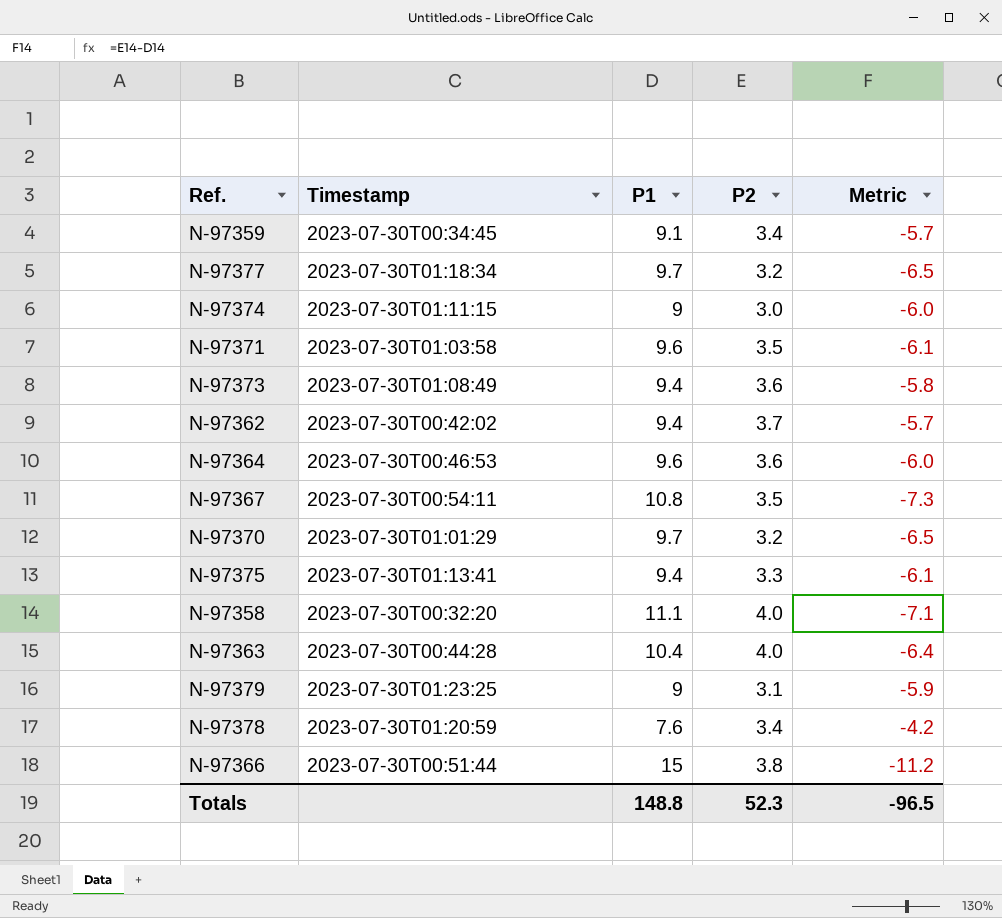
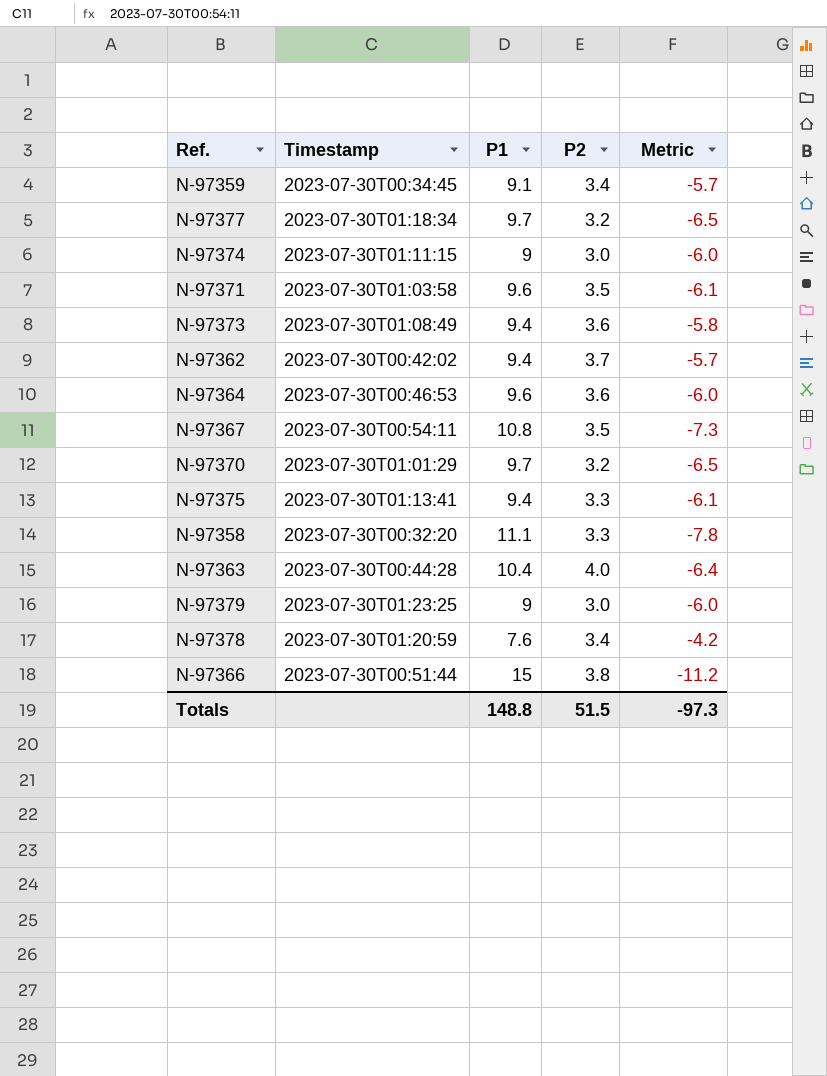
N-97358 | P2: 4.0 -> 3.3
N-97358 | Metric: -7.1 -> -7.8
N-97379 | P2: 3.1 -> 3.0
N-97379 | Metric: -5.9 -> -6.0
Totals | P2: 52.3 -> 51.5
Totals | Metric: -96.5 -> -97.3

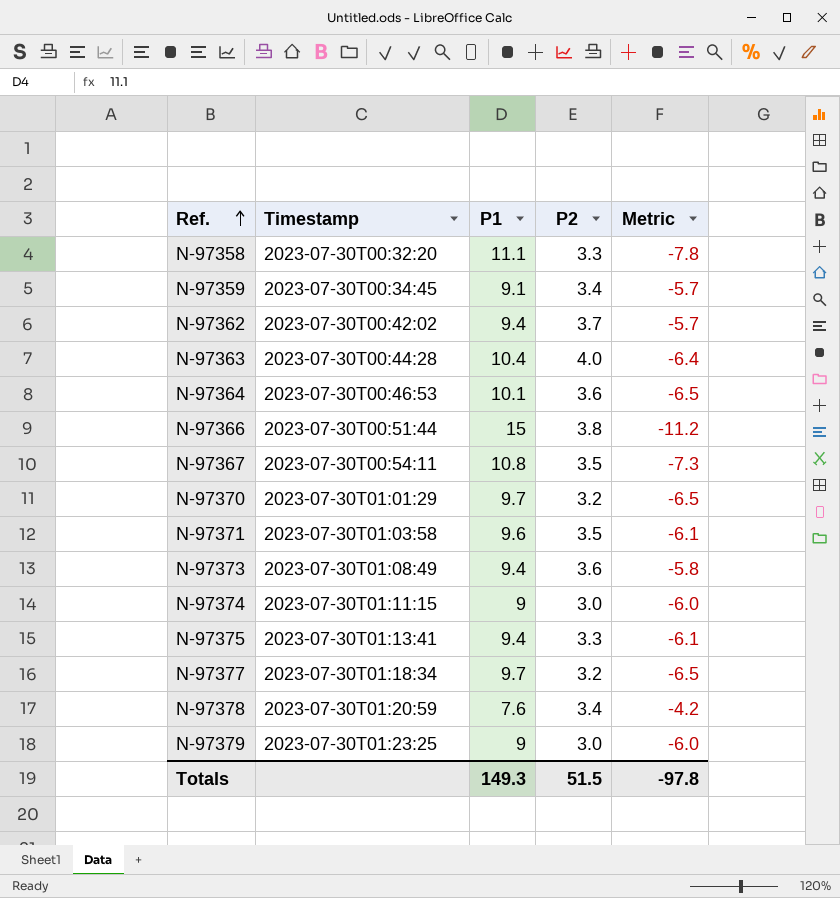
row order: none -> Ref. ascending
N-97364 | P1: 9.6 -> 10.1
N-97364 | Metric: -6.0 -> -6.5
Totals | P1: 148.8 -> 149.3
Totals | Metric: -97.3 -> -97.8

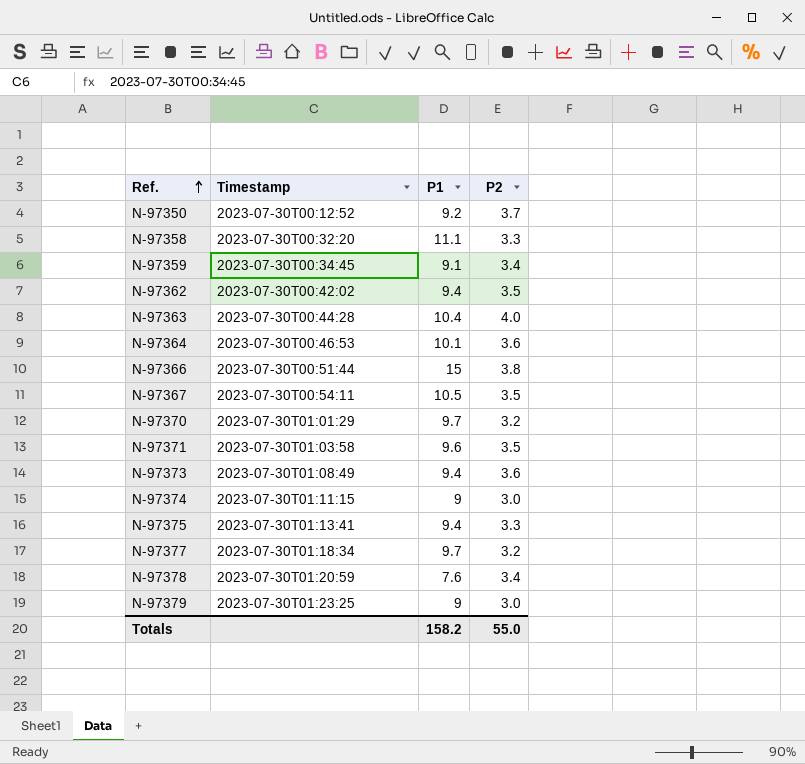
column Metric | formula: [P2] - [P1] -> none
row N-97350: none -> 2023-07-30T00:12:52 | 9.2 | 3.7
N-97362 | P2: 3.7 -> 3.5
N-97367 | P1: 10.8 -> 10.5
Totals | P1: 149.3 -> 158.2
Totals | P2: 51.5 -> 55.0

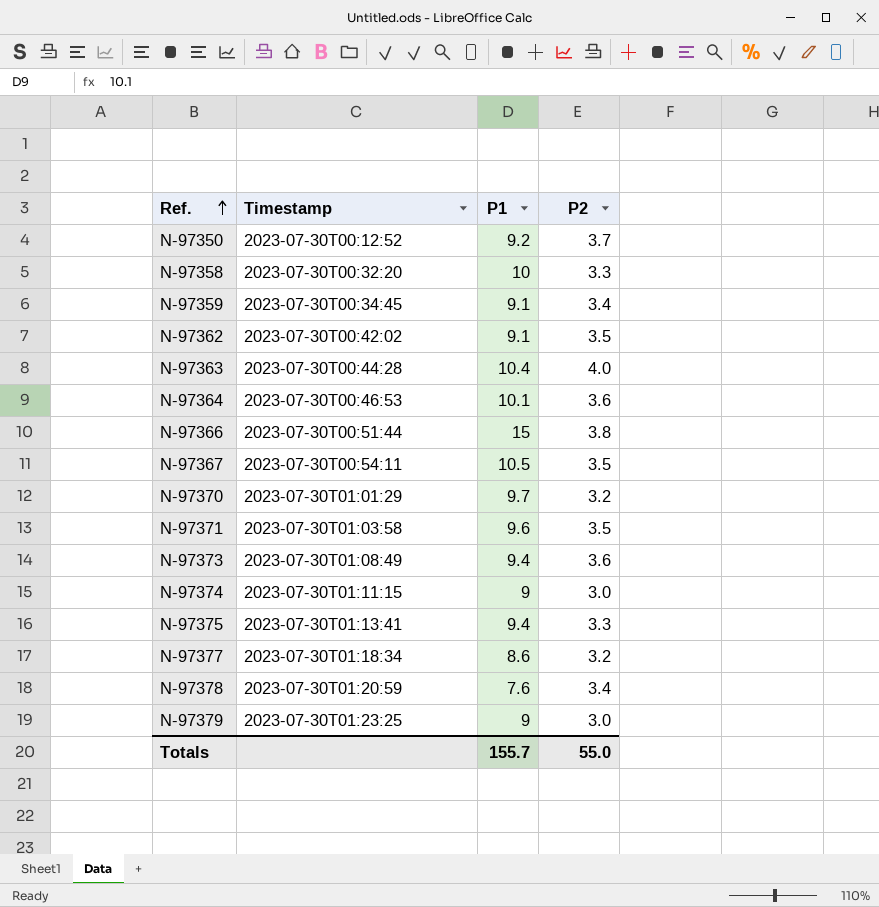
N-97358 | P1: 11.1 -> 10
N-97362 | P1: 9.4 -> 9.1
N-97377 | P1: 9.7 -> 8.6
Totals | P1: 158.2 -> 155.7

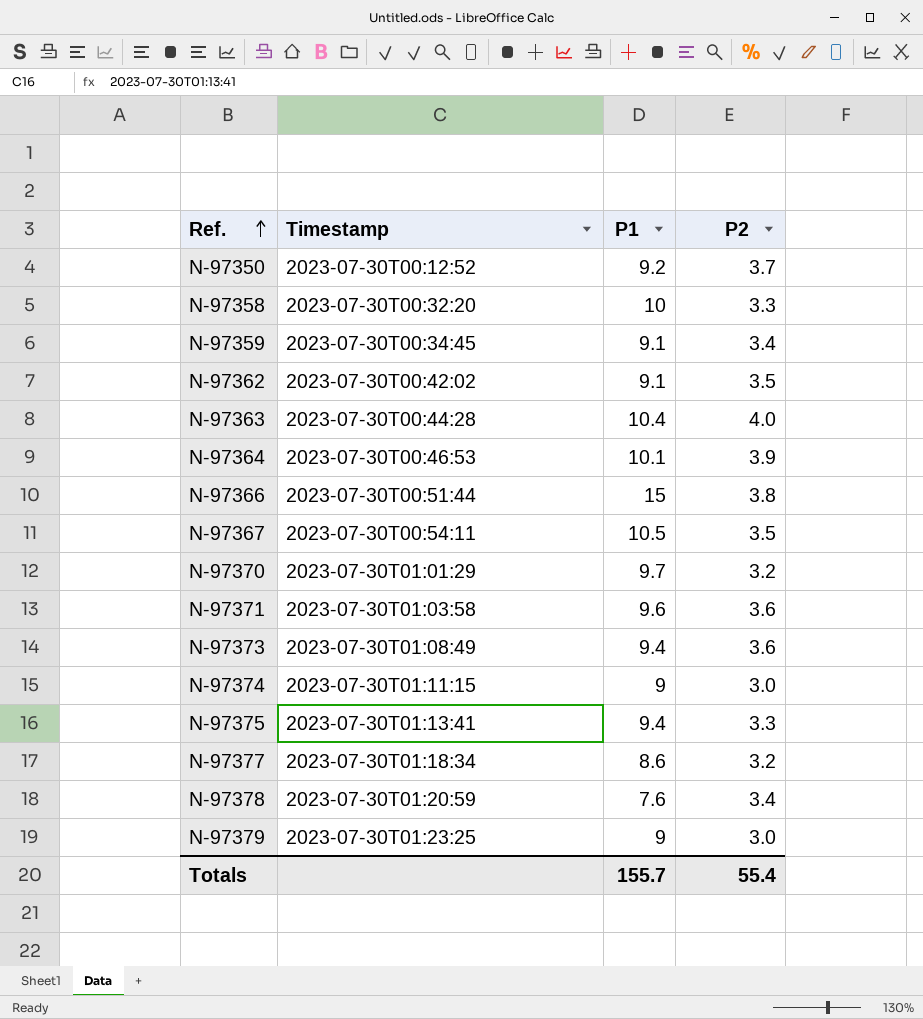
N-97364 | P2: 3.6 -> 3.9
N-97371 | P2: 3.5 -> 3.6
Totals | P2: 55.0 -> 55.4

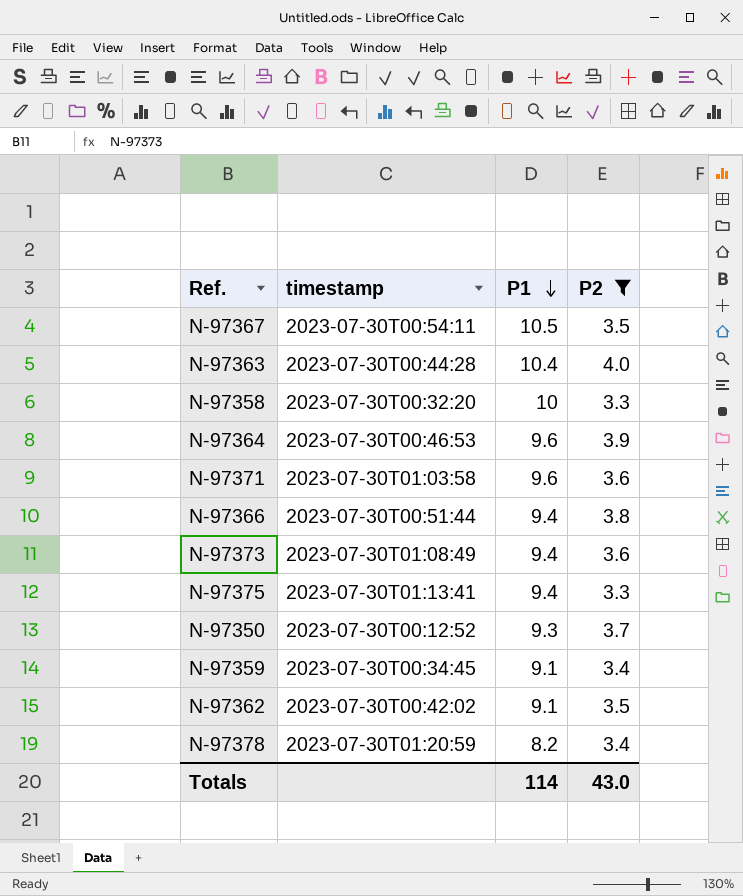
filter: none -> P2 >= 3.3
row order: Ref. ascending -> P1 descending
column name: Timestamp -> timestamp
N-97364 | P1: 10.1 -> 9.6
N-97366 | P1: 15 -> 9.4
N-97350 | P1: 9.2 -> 9.3
N-97378 | P1: 7.6 -> 8.2
Totals | P1: 155.7 -> 114
Totals | P2: 55.4 -> 43.0

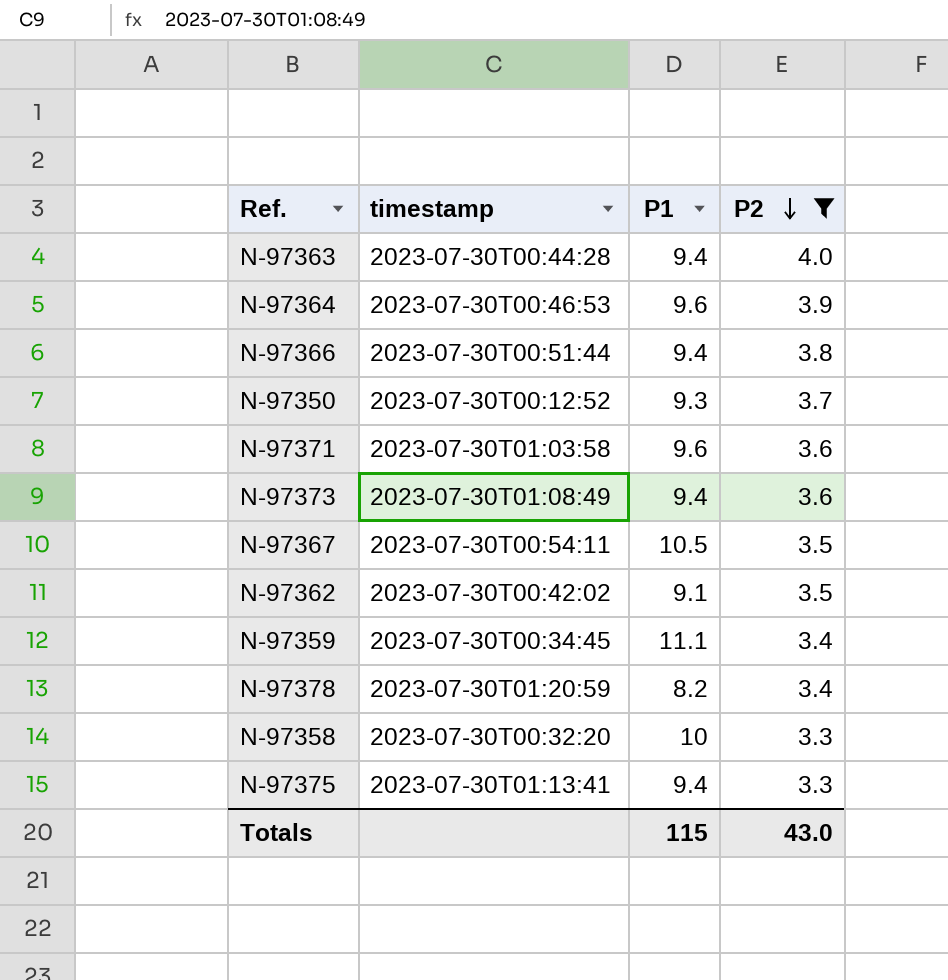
row order: P1 descending -> P2 descending
N-97363 | P1: 10.4 -> 9.4
N-97359 | P1: 9.1 -> 11.1
Totals | P1: 114 -> 115

